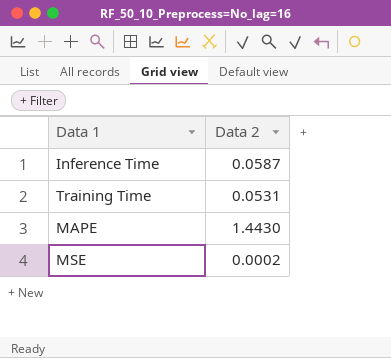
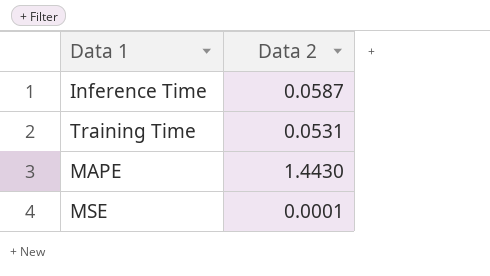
MSE | Data 2: 0.0002 -> 0.0001

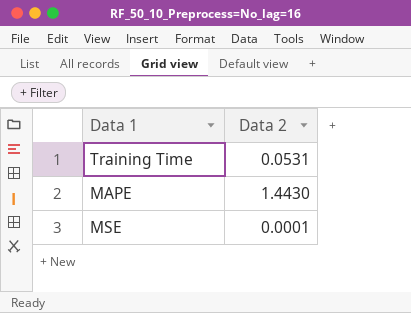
row Inference Time: 0.0587 -> none

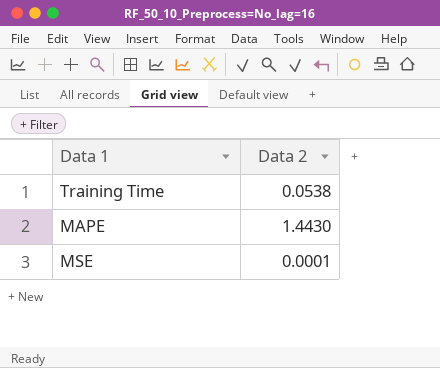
Training Time | Data 2: 0.0531 -> 0.0538

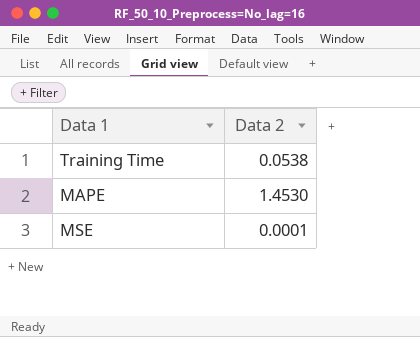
MAPE | Data 2: 1.4430 -> 1.4530

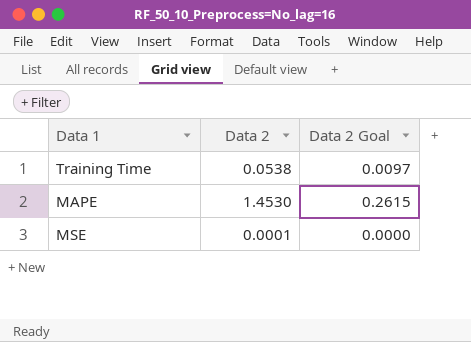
column Data 2 Goal | formula: none -> [Data 2] * 0.18

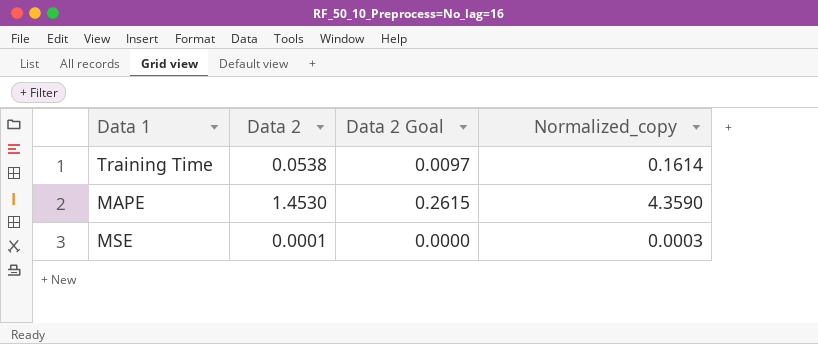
column Normalized_copy | formula: none -> [Data 2] * 3

